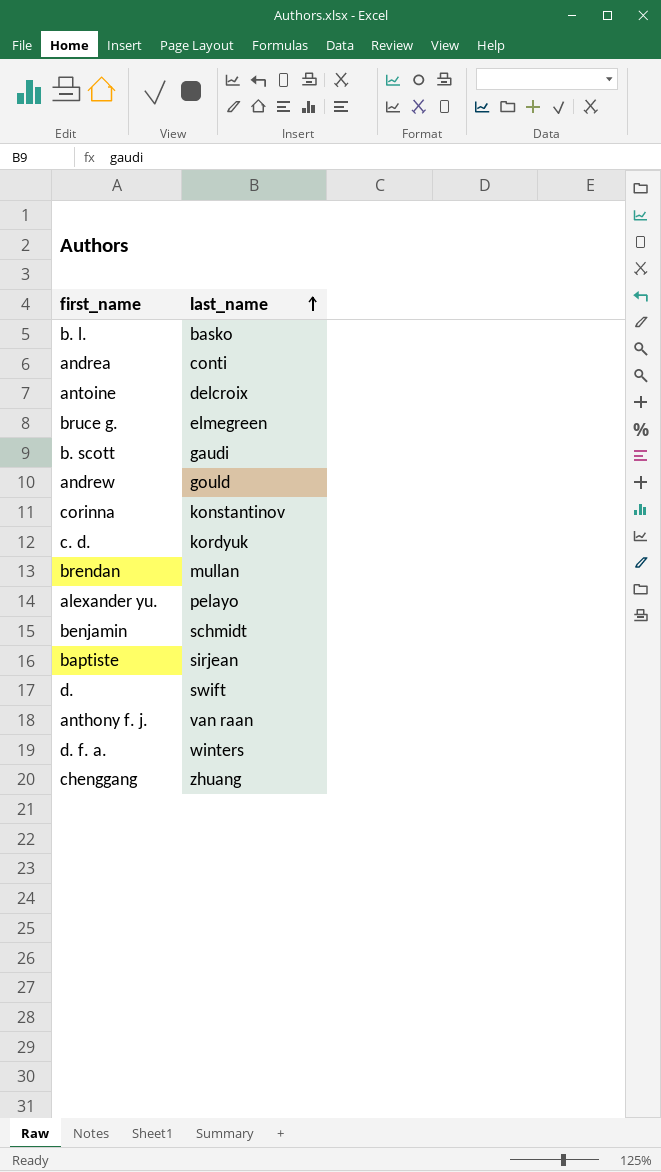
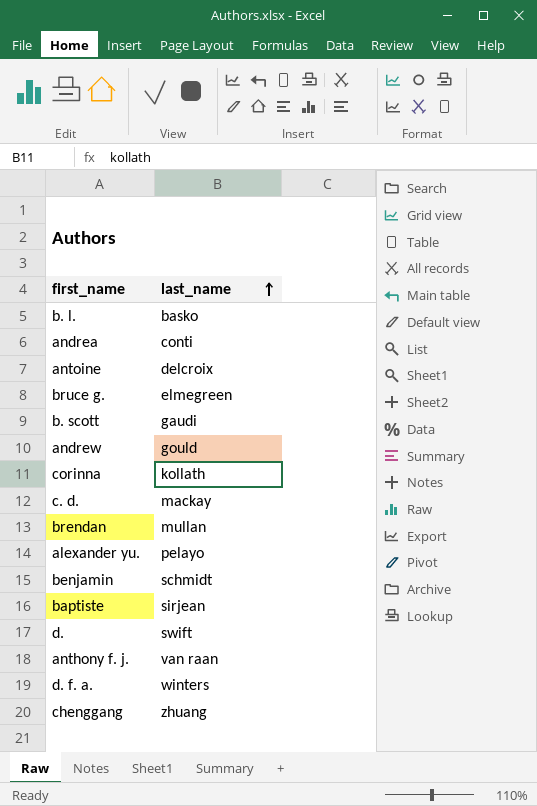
corinna | last_name: konstantinov -> kollath
c. d. | last_name: kordyuk -> mackay

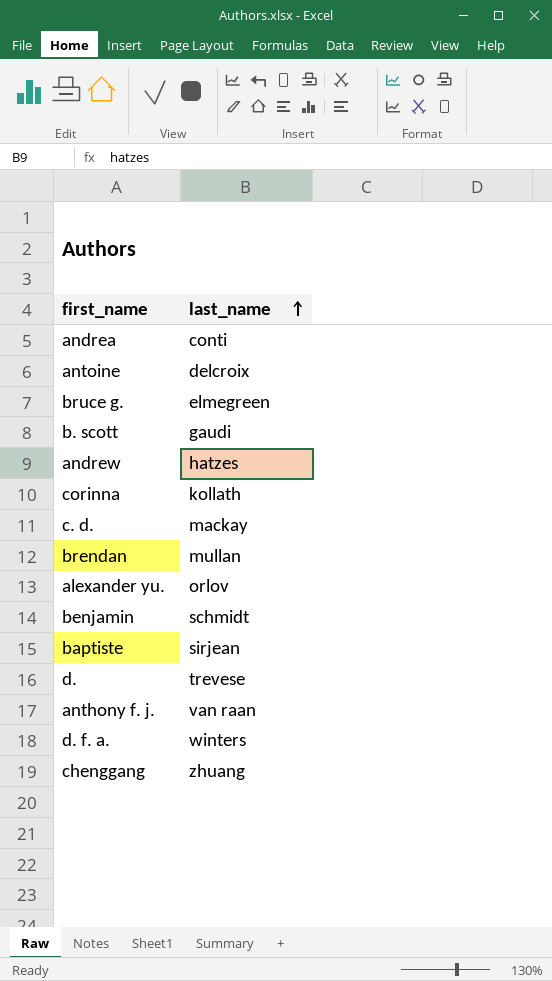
row b. l.: basko -> none
andrew | last_name: gould -> hatzes
alexander yu. | last_name: pelayo -> orlov
d. | last_name: swift -> trevese

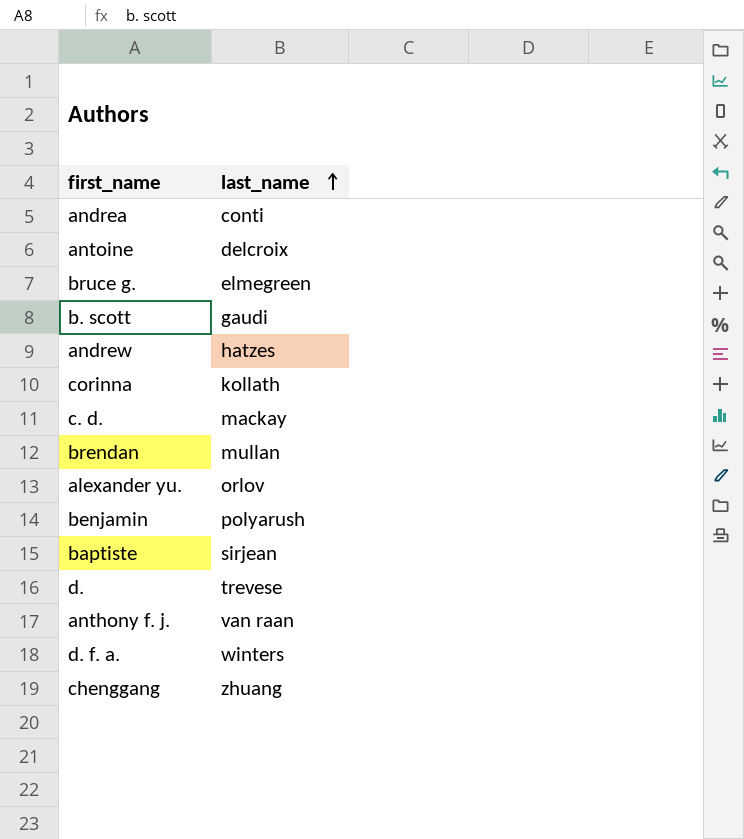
benjamin | last_name: schmidt -> polyarush

